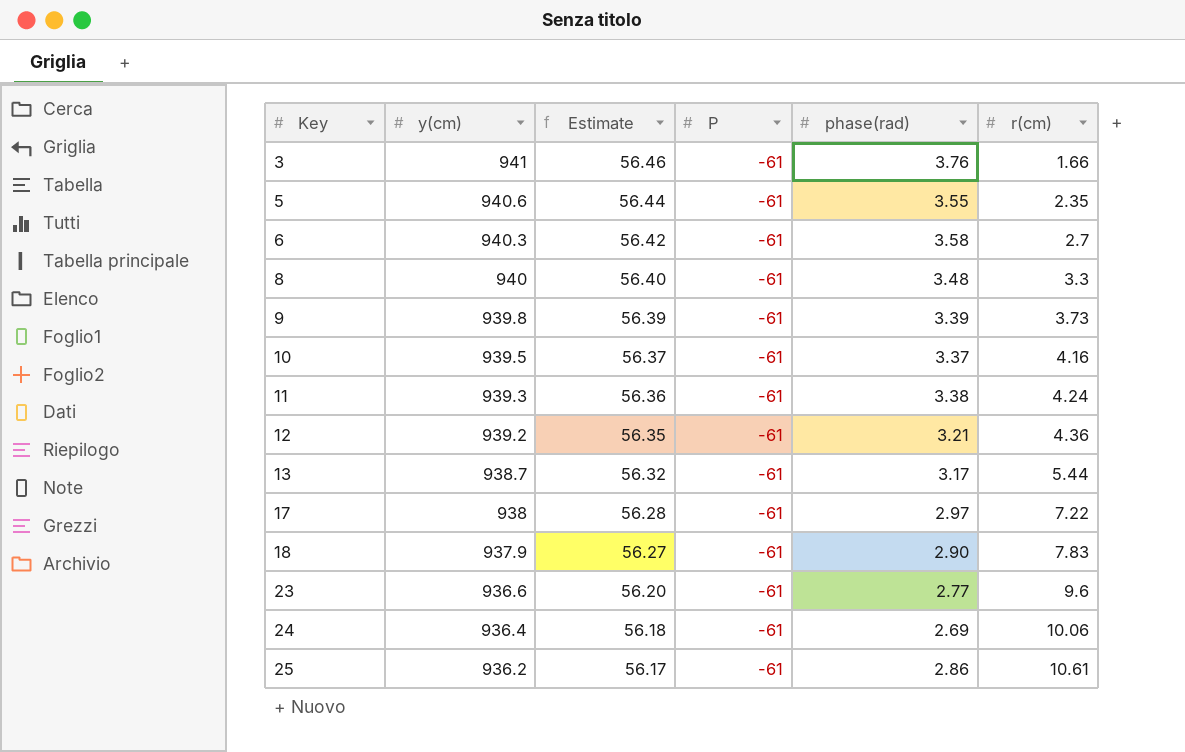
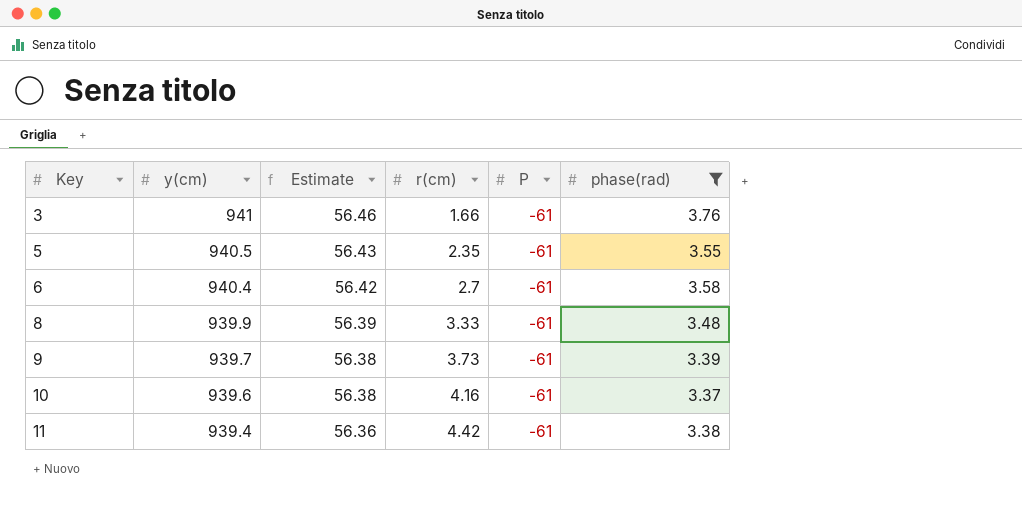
filter: none -> phase(rad) >= 3.37
column r(cm) | position: 6 -> 4
5 | y(cm): 940.6 -> 940.5
5 | Estimate: 56.44 -> 56.43
6 | y(cm): 940.3 -> 940.4
8 | y(cm): 940 -> 939.9
8 | Estimate: 56.40 -> 56.39
8 | r(cm): 3.3 -> 3.33
9 | y(cm): 939.8 -> 939.7
9 | Estimate: 56.39 -> 56.38
10 | y(cm): 939.5 -> 939.6
10 | Estimate: 56.37 -> 56.38
11 | y(cm): 939.3 -> 939.4
11 | r(cm): 4.24 -> 4.42

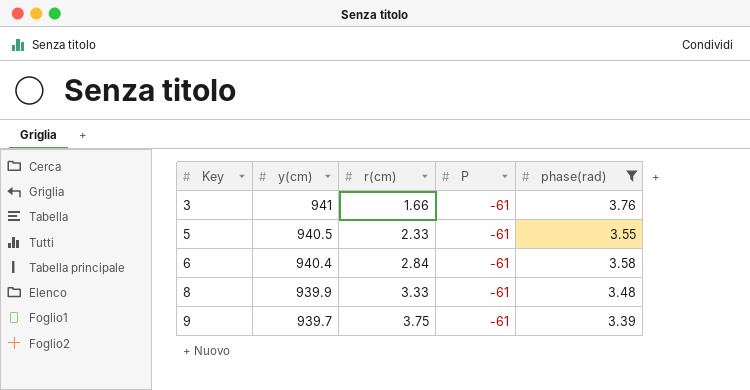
column Estimate | formula: [y(cm)] * 0.06 -> none
row 10: 939.6 | 56.38 | 4.16 | -61 | 3.37 -> none
row 11: 939.4 | 56.36 | 4.42 | -61 | 3.38 -> none
5 | r(cm): 2.35 -> 2.33
6 | r(cm): 2.7 -> 2.84
9 | r(cm): 3.73 -> 3.75

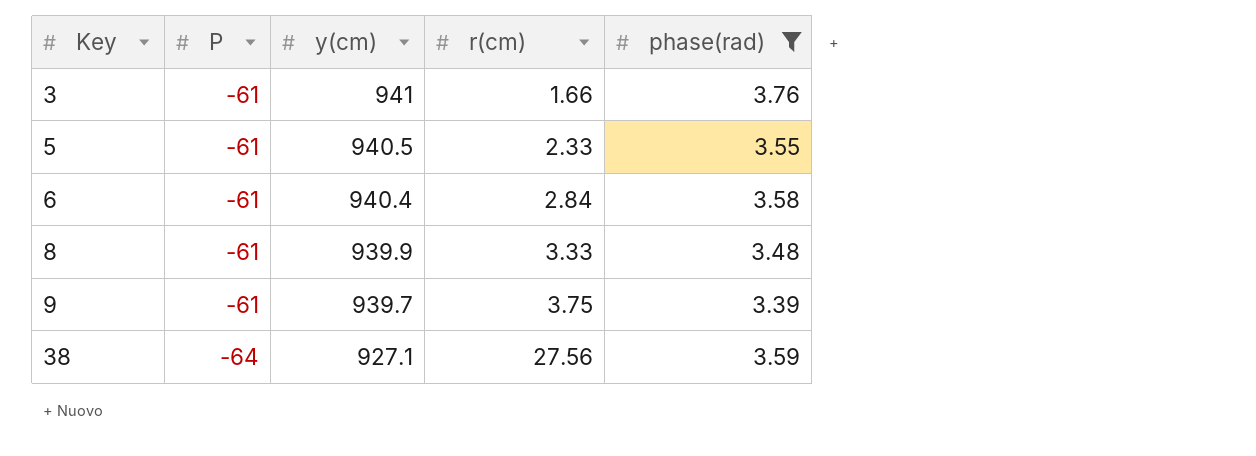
column P | position: 4 -> 2
row 38: none -> -64 | 927.1 | 27.56 | 3.59

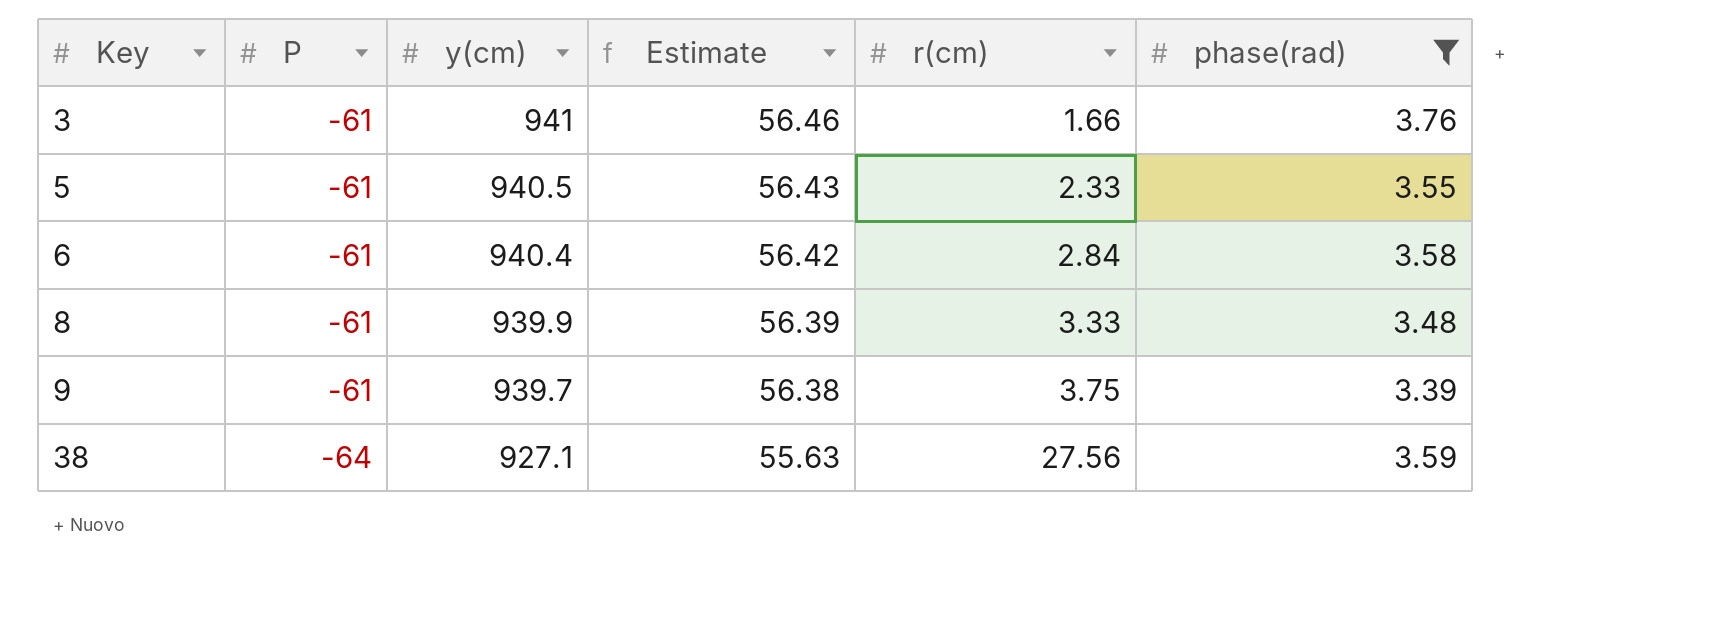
column Estimate | formula: none -> [y(cm)] * 0.06

